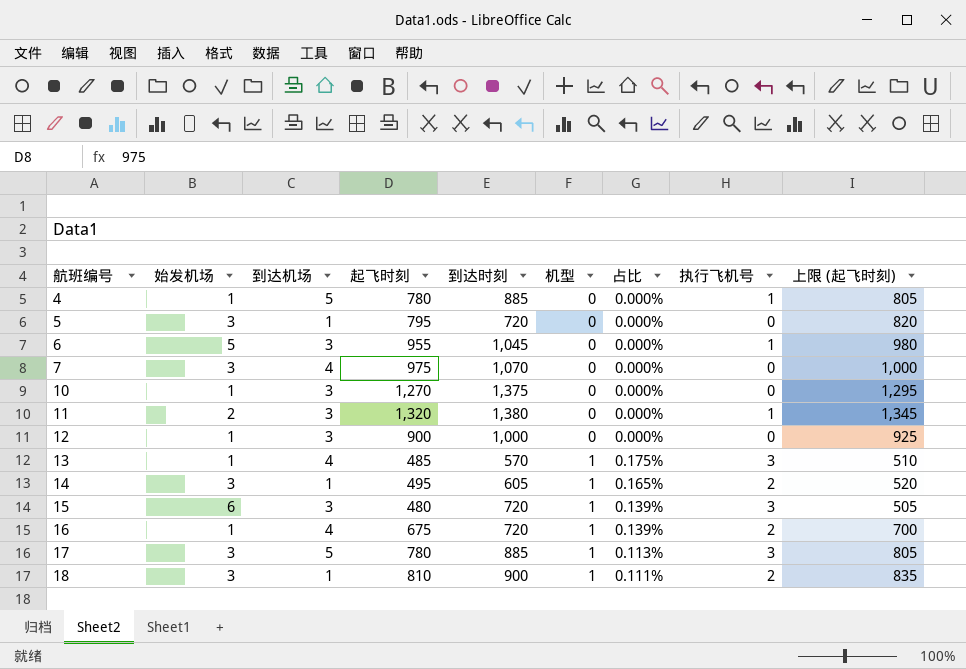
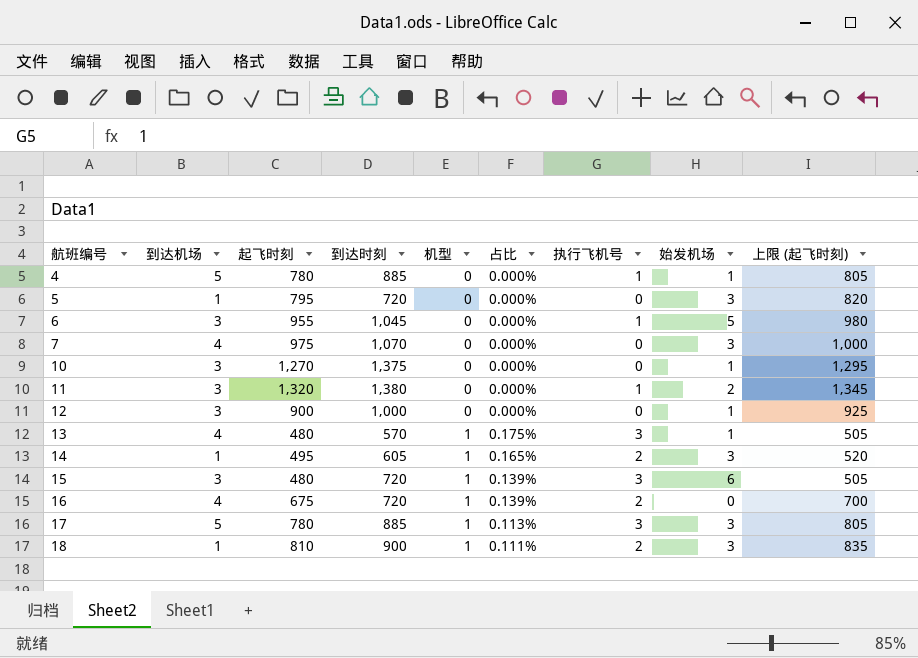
column 始发机场 | position: 2 -> 8
13 | 起飞时刻: 485 -> 480
13 | 上限 (起飞时刻): 510 -> 505
16 | 始发机场: 1 -> 0

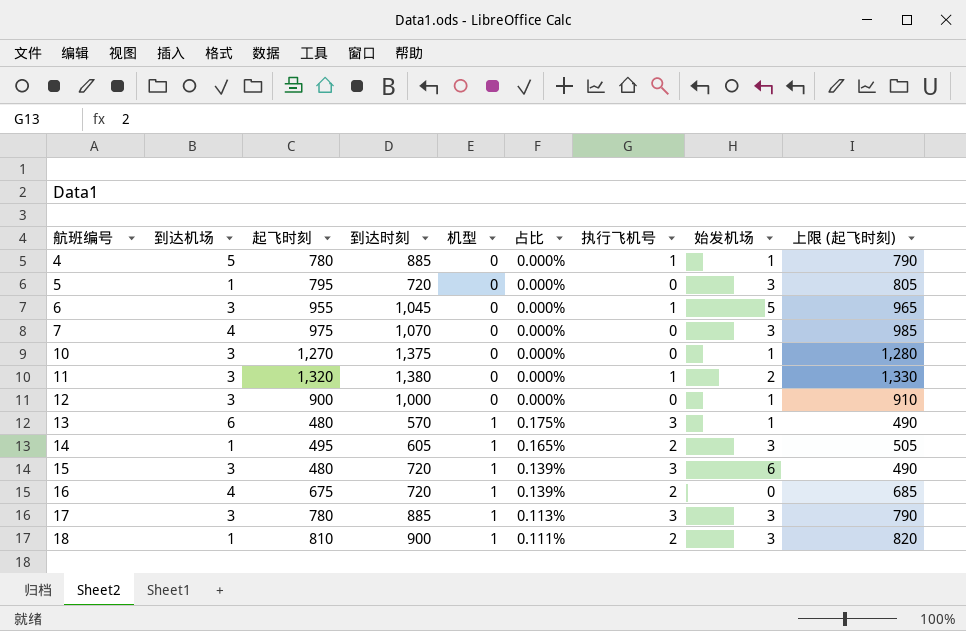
column 上限 (起飞时刻) | formula: [起飞时刻] + 25 -> [起飞时刻] + 10
13 | 到达机场: 4 -> 6
17 | 到达机场: 5 -> 3

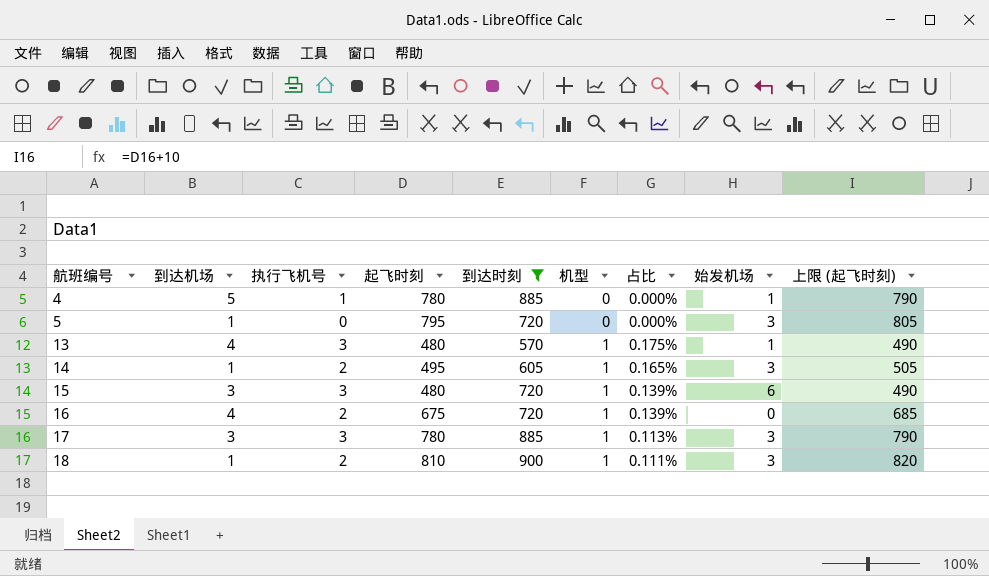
filter: none -> 到达时刻 <= 900
column 执行飞机号 | position: 7 -> 3
13 | 到达机场: 6 -> 4

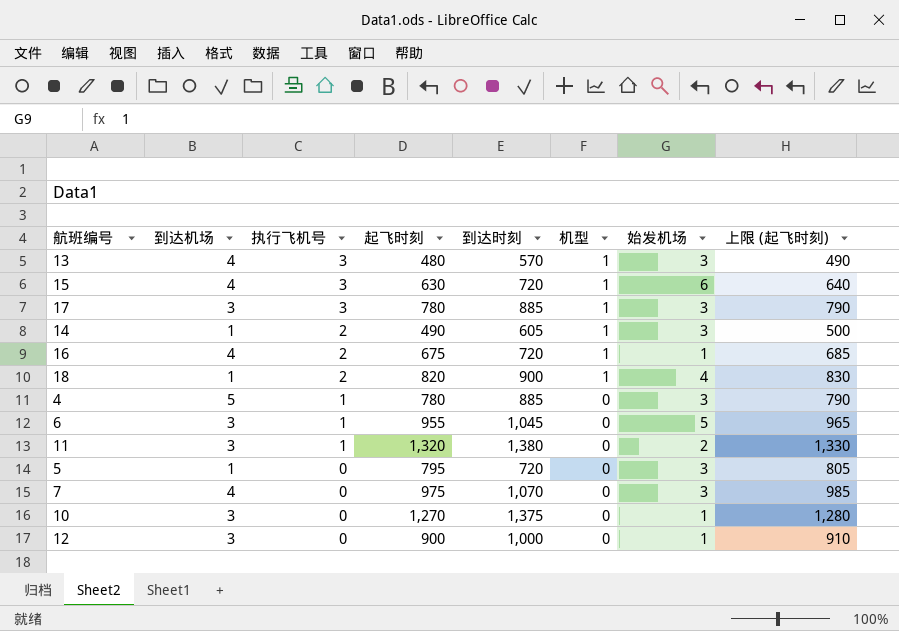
filter: 到达时刻 <= 900 -> none
row order: 航班编号 ascending -> 执行飞机号 descending
column 占比 | formula: [机型] / [到达时刻] -> none
13 | 始发机场: 1 -> 3
15 | 到达机场: 3 -> 4
15 | 起飞时刻: 480 -> 630
15 | 上限 (起飞时刻): 490 -> 640
14 | 起飞时刻: 495 -> 490
14 | 上限 (起飞时刻): 505 -> 500
16 | 始发机场: 0 -> 1
18 | 起飞时刻: 810 -> 820
18 | 始发机场: 3 -> 4
18 | 上限 (起飞时刻): 820 -> 830
4 | 始发机场: 1 -> 3

